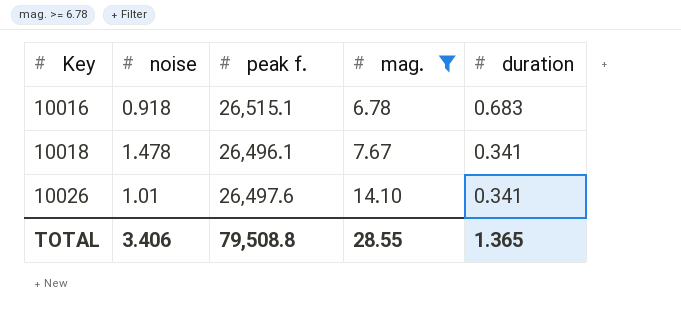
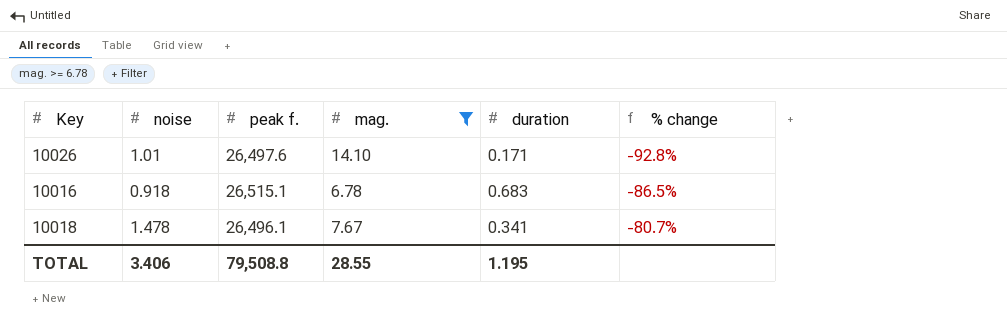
row order: Key ascending -> % change ascending
column % change | formula: none -> ([noise] - [mag.]) / [mag.]
10026 | duration: 0.341 -> 0.171
TOTAL | duration: 1.365 -> 1.195

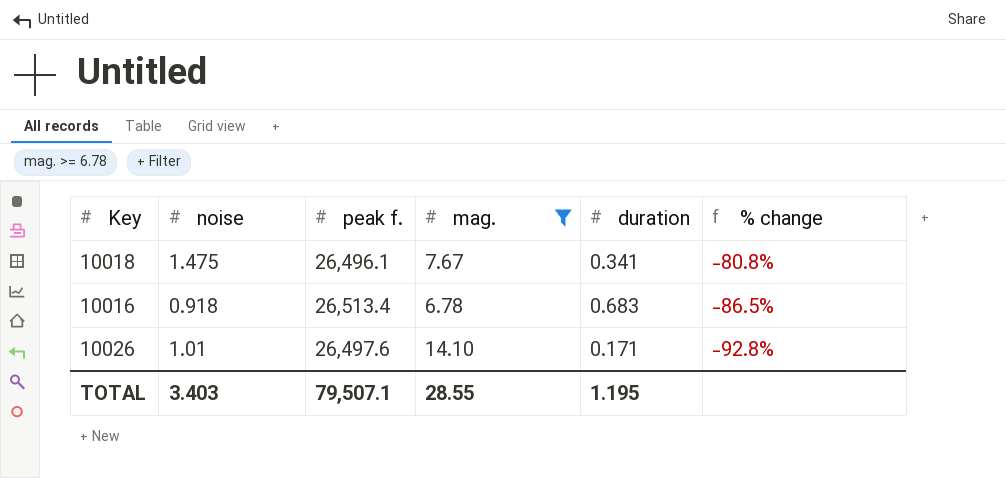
row order: % change ascending -> % change descending
10018 | noise: 1.478 -> 1.475
10018 | % change: -80.7% -> -80.8%
10016 | peak f.: 26,515.1 -> 26,513.4
TOTAL | noise: 3.406 -> 3.403
TOTAL | peak f.: 79,508.8 -> 79,507.1

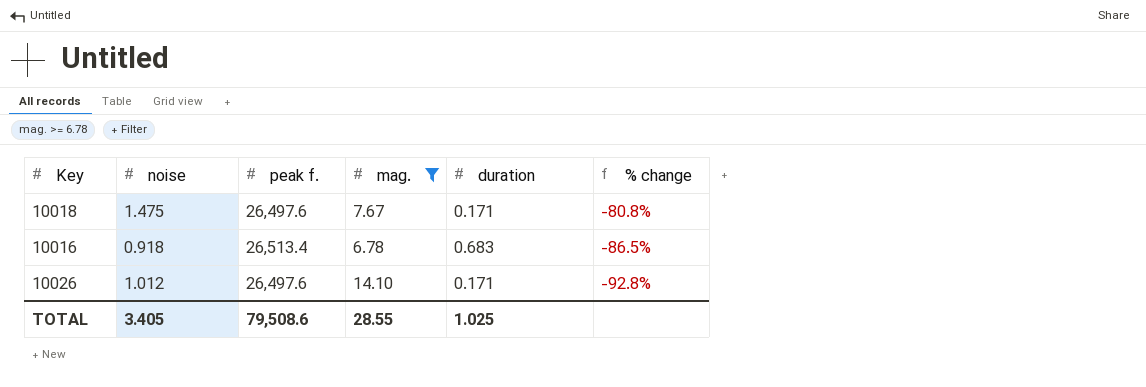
10018 | peak f.: 26,496.1 -> 26,497.6
10018 | duration: 0.341 -> 0.171
10026 | noise: 1.01 -> 1.012
TOTAL | noise: 3.403 -> 3.405
TOTAL | peak f.: 79,507.1 -> 79,508.6
TOTAL | duration: 1.195 -> 1.025

